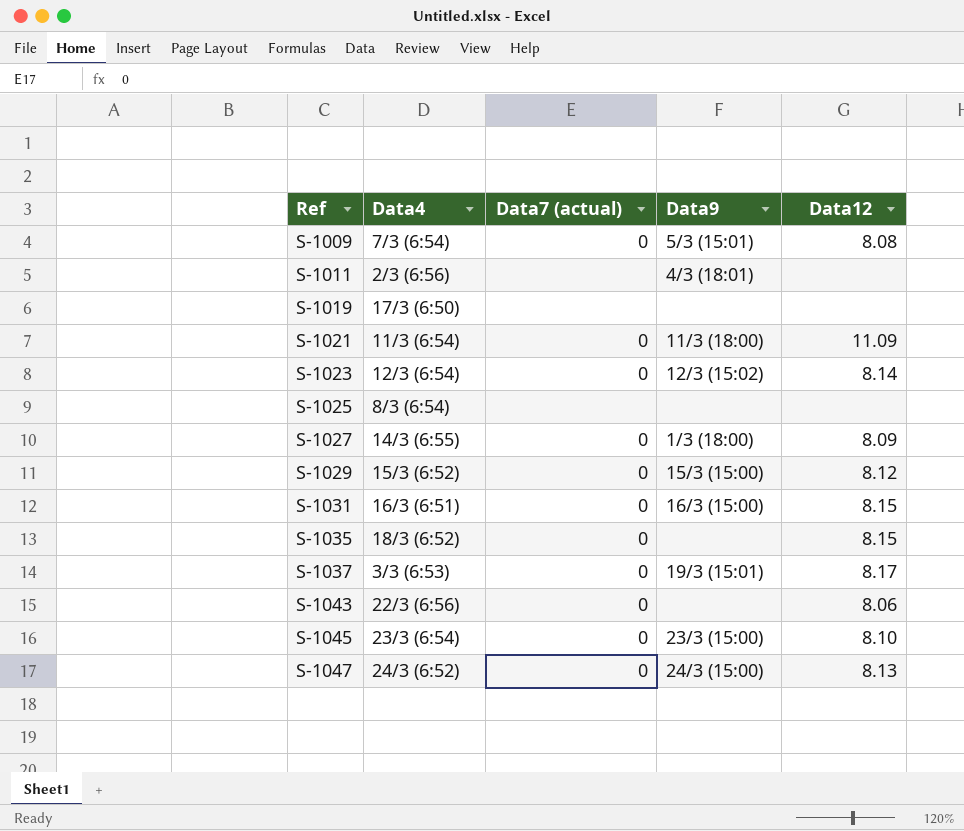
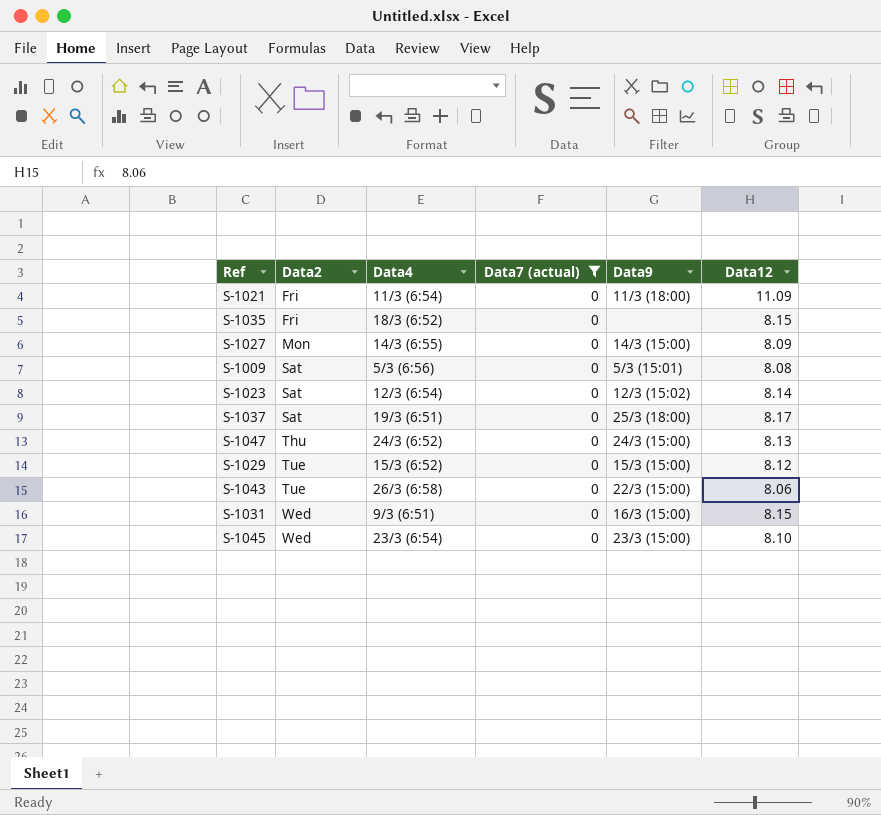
filter: none -> Data7 (actual) = 0
row order: Ref ascending -> Data2 ascending
column Data2 | position: none -> 2
S-1027 | Data9: 1/3 (18:00) -> 14/3 (15:00)
S-1009 | Data4: 7/3 (6:54) -> 5/3 (6:56)
S-1037 | Data4: 3/3 (6:53) -> 19/3 (6:51)
S-1037 | Data9: 19/3 (15:01) -> 25/3 (18:00)
S-1043 | Data4: 22/3 (6:56) -> 26/3 (6:58)
S-1043 | Data9: none -> 22/3 (15:00)
S-1031 | Data4: 16/3 (6:51) -> 9/3 (6:51)

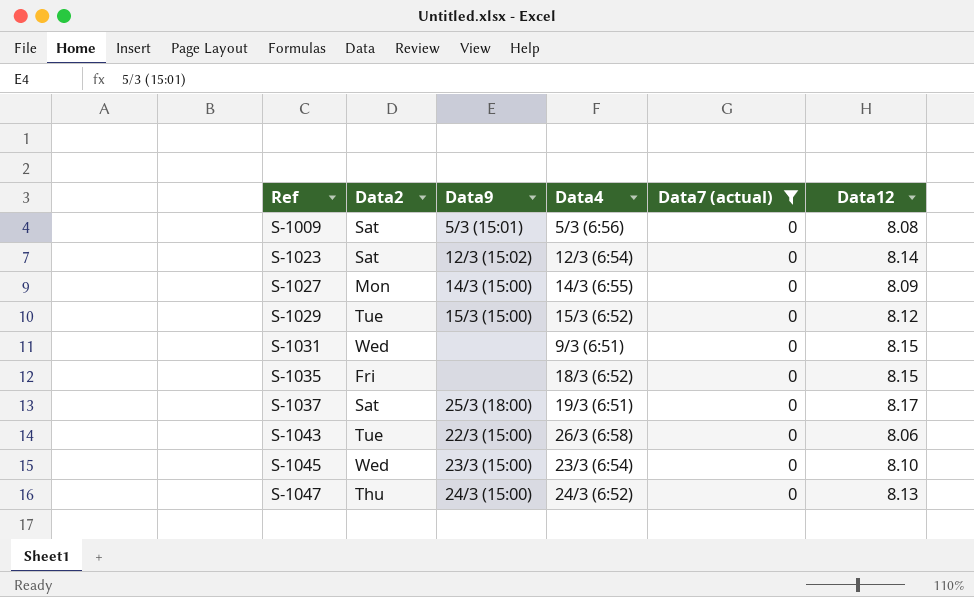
row order: Data2 ascending -> Ref ascending
column Data9 | position: 5 -> 3
row S-1021: Fri | 11/3 (6:54) | 0 | 11/3 (18:00) | 11.09 -> none
S-1031 | Data9: 16/3 (15:00) -> none

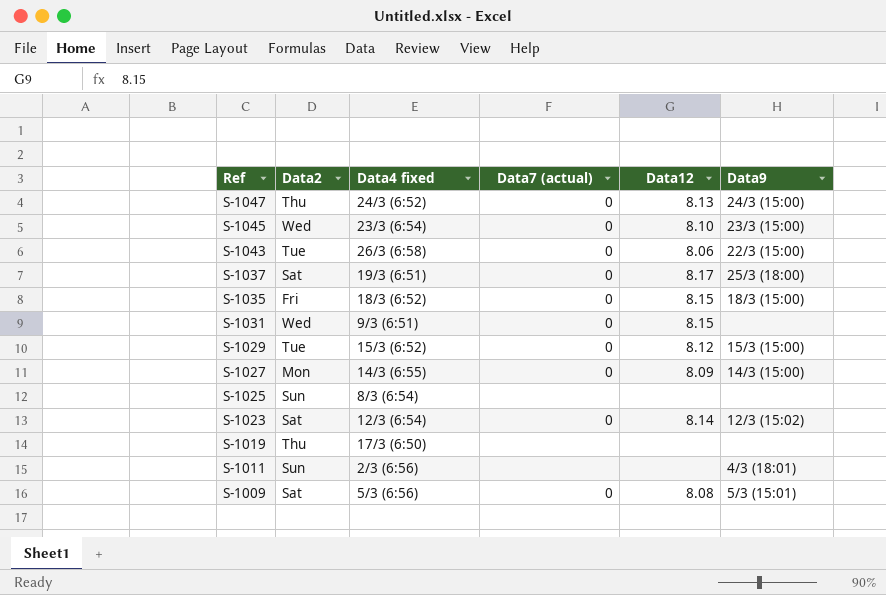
filter: Data7 (actual) = 0 -> none
row order: Ref ascending -> Ref descending
column name: Data4 -> Data4 fixed
column Data9 | position: 3 -> 6
S-1035 | Data9: none -> 18/3 (15:00)

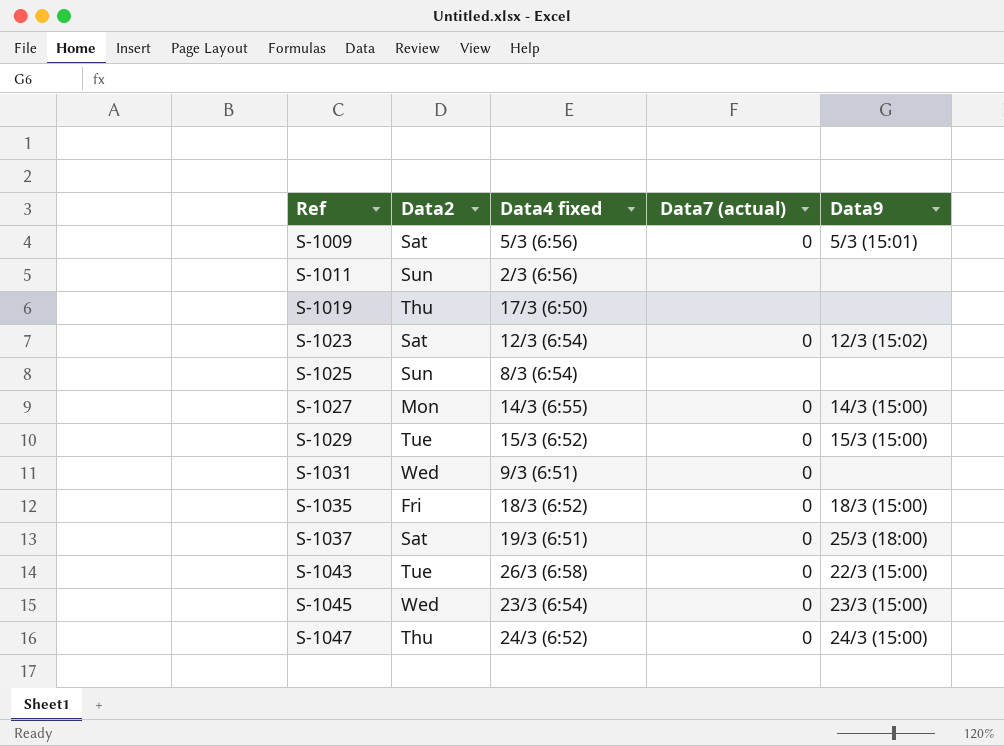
row order: Ref descending -> Ref ascending
column Data12 | position: 5 -> none
S-1011 | Data9: 4/3 (18:01) -> none

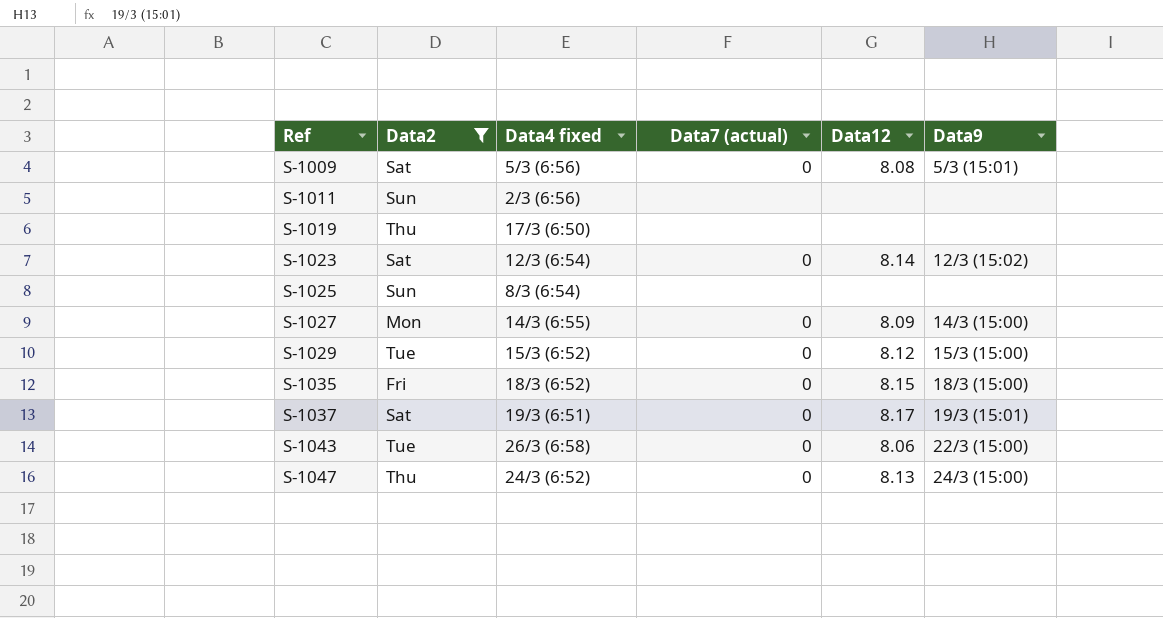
filter: none -> Data2 != Wed
column Data12 | position: none -> 5
S-1037 | Data9: 25/3 (18:00) -> 19/3 (15:01)

